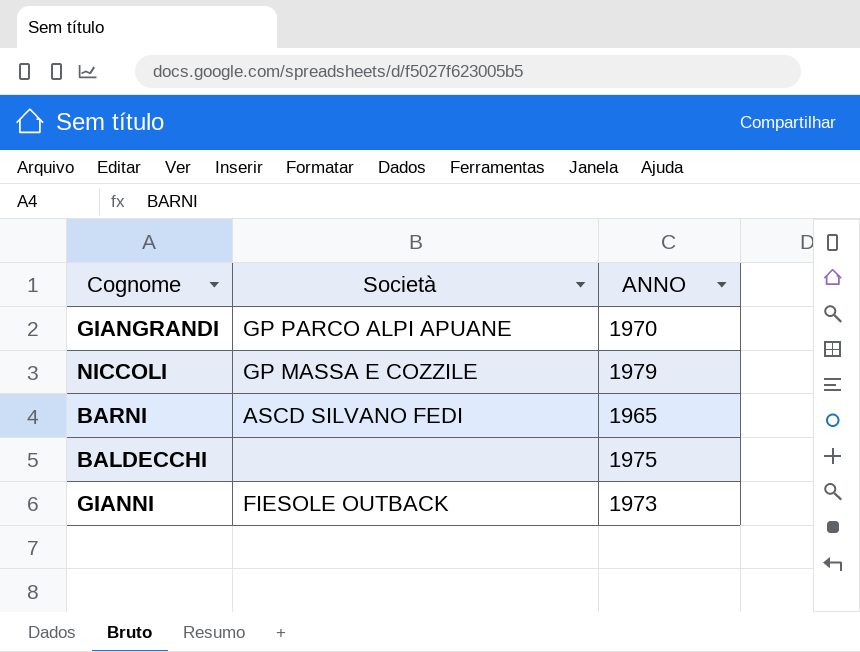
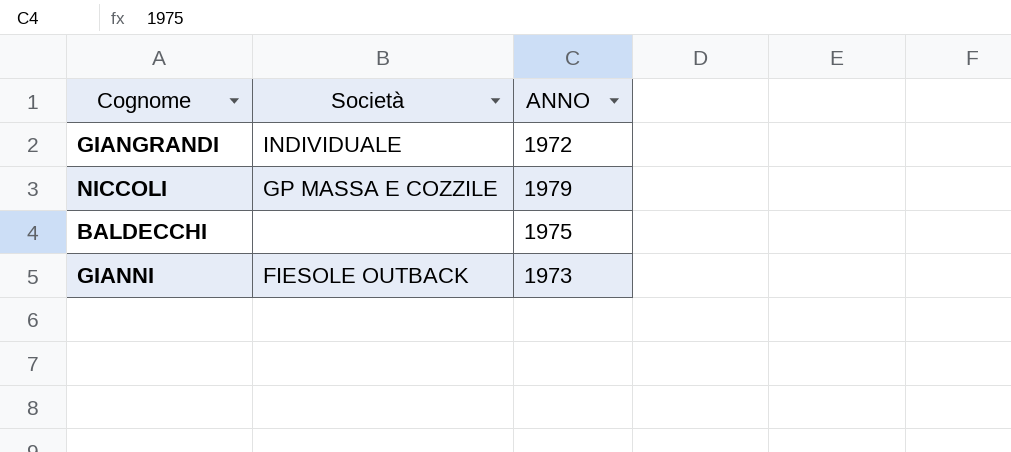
row BARNI: ASCD SILVANO FEDI | 1965 -> none
GIANGRANDI | Società: GP PARCO ALPI APUANE -> INDIVIDUALE
GIANGRANDI | ANNO: 1970 -> 1972

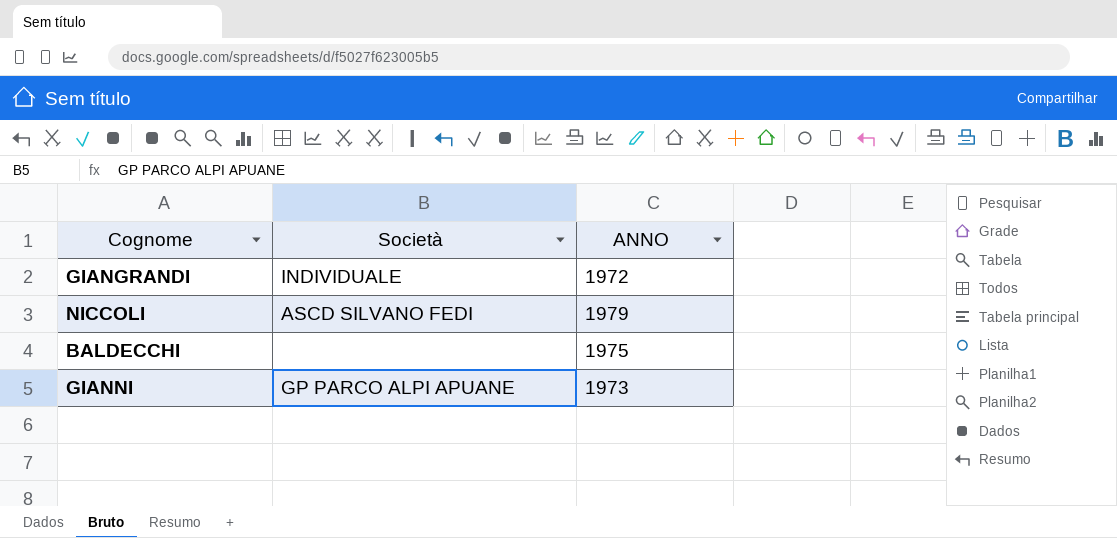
NICCOLI | Società: GP MASSA E COZZILE -> ASCD SILVANO FEDI
GIANNI | Società: FIESOLE OUTBACK -> GP PARCO ALPI APUANE

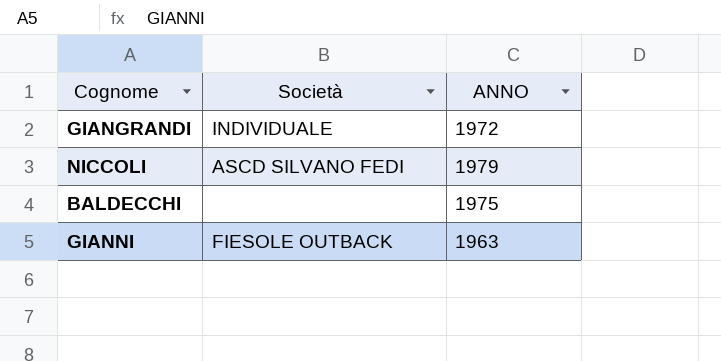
GIANNI | Società: GP PARCO ALPI APUANE -> FIESOLE OUTBACK
GIANNI | ANNO: 1973 -> 1963

